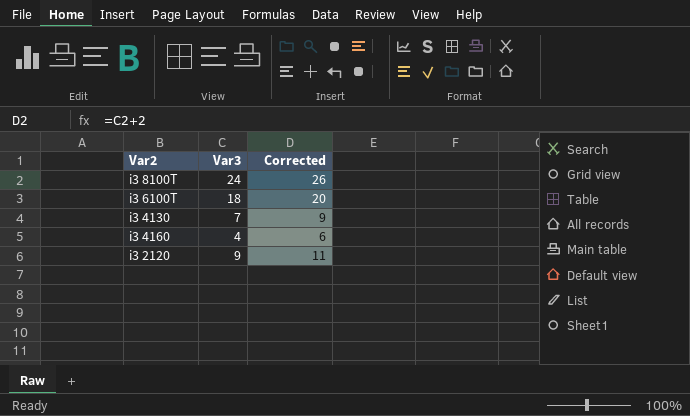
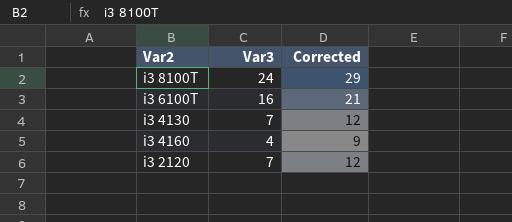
column Corrected | formula: [Var3] + 2 -> [Var3] + 5
i3 6100T | Var3: 18 -> 16
i3 2120 | Var3: 9 -> 7

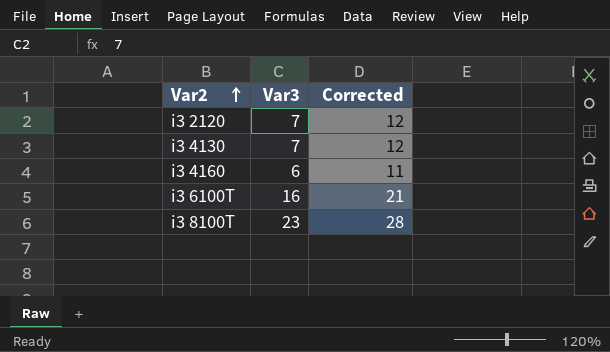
row order: none -> Var2 ascending
i3 4160 | Var3: 4 -> 6
i3 4160 | Corrected: 9 -> 11
i3 8100T | Var3: 24 -> 23
i3 8100T | Corrected: 29 -> 28

